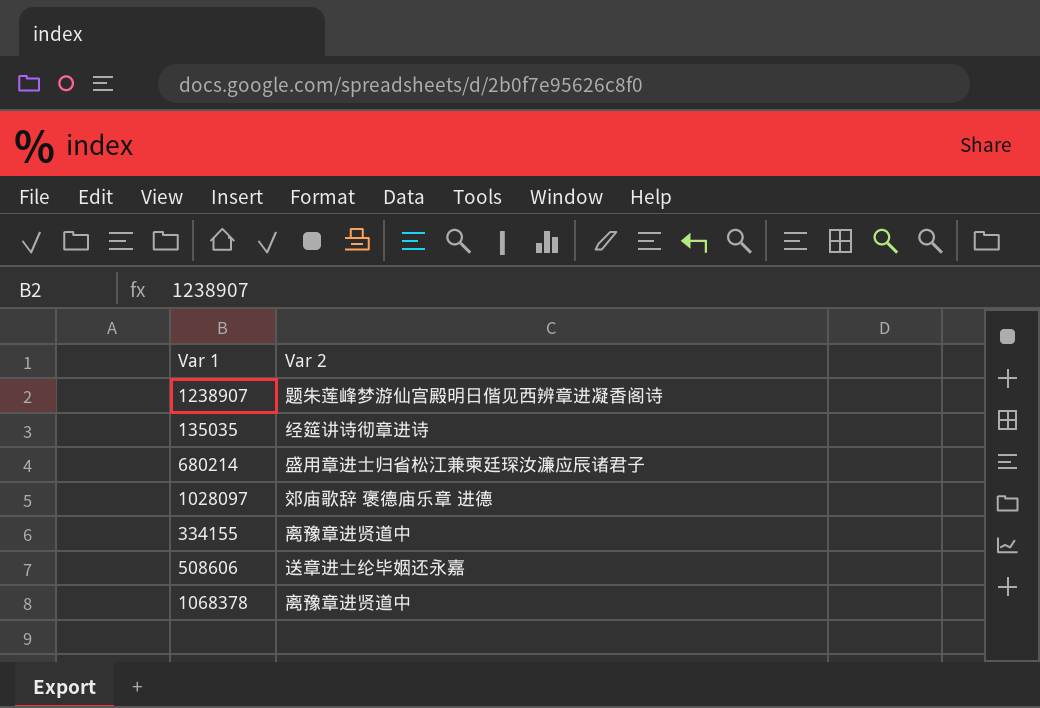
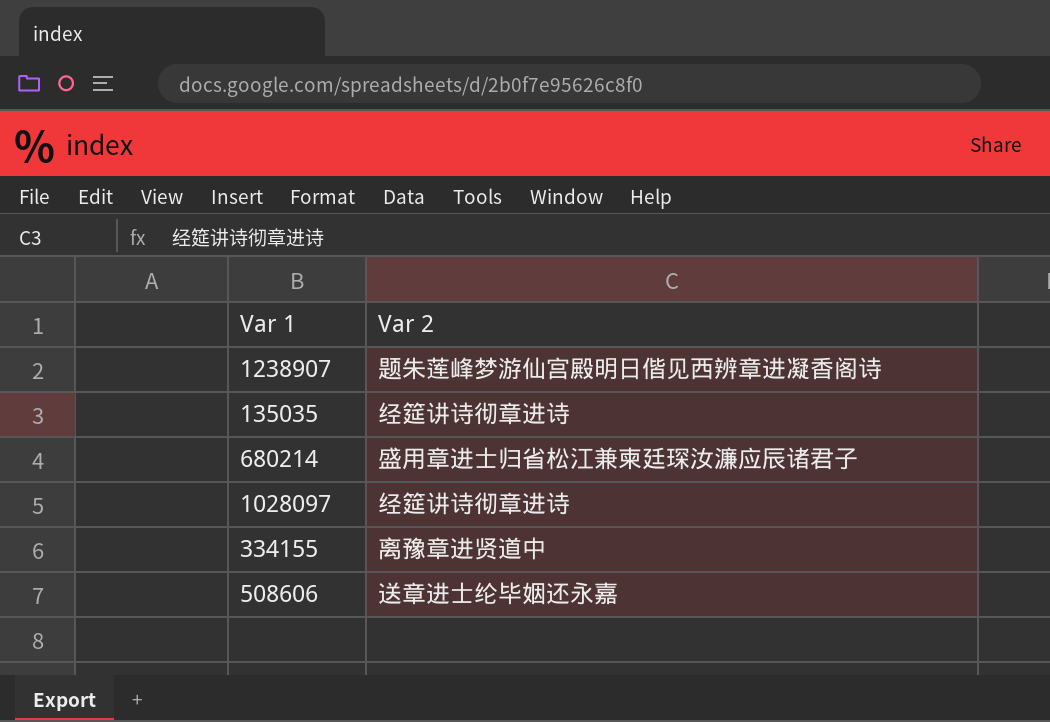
row 1068378: 离豫章进贤道中 -> none
1028097 | Var 2: 郊庙歌辞 褒德庙乐章 进德 -> 经筵讲诗彻章进诗

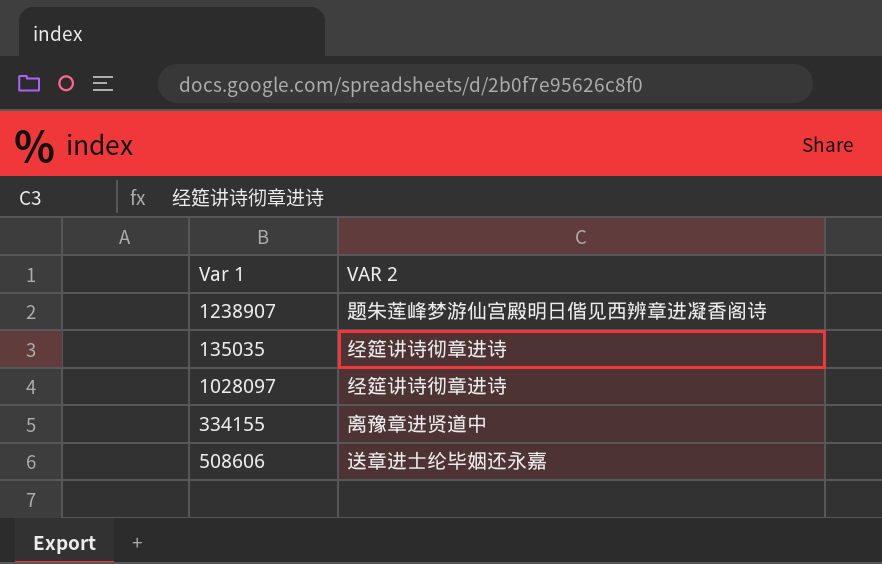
column name: Var 2 -> VAR 2
row 680214: 盛用章进士归省松江兼柬廷琛汝濂应辰诸君子 -> none

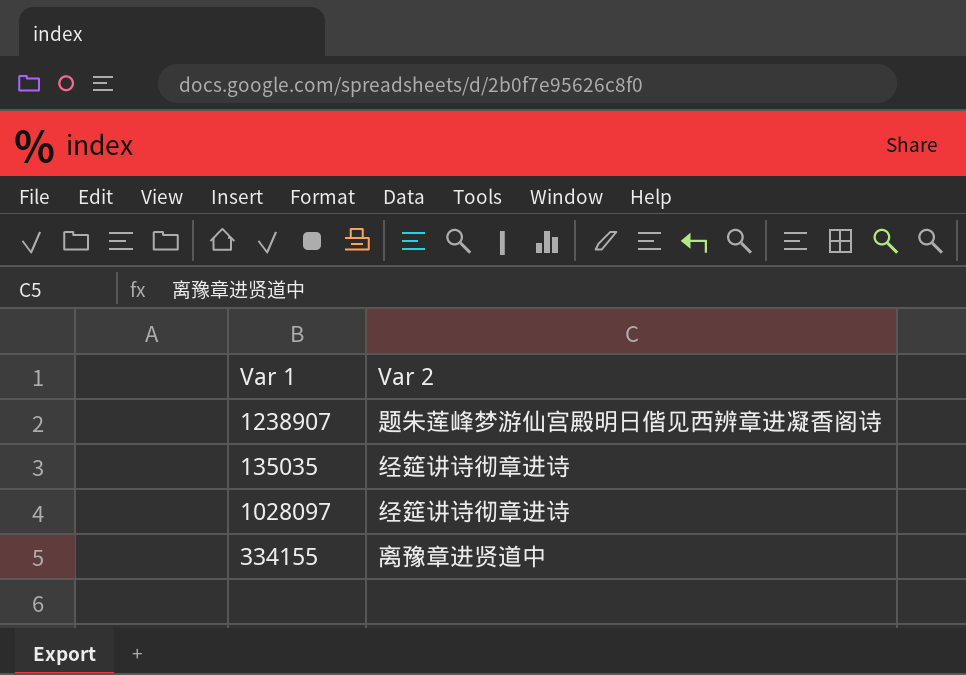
column name: VAR 2 -> Var 2
row 508606: 送章进士纶毕姻还永嘉 -> none

